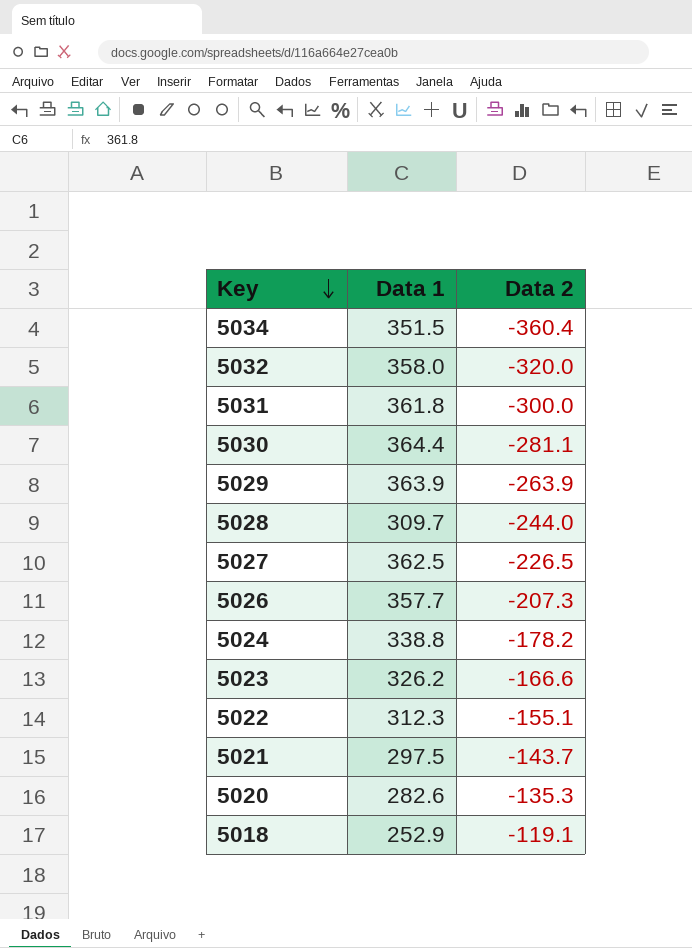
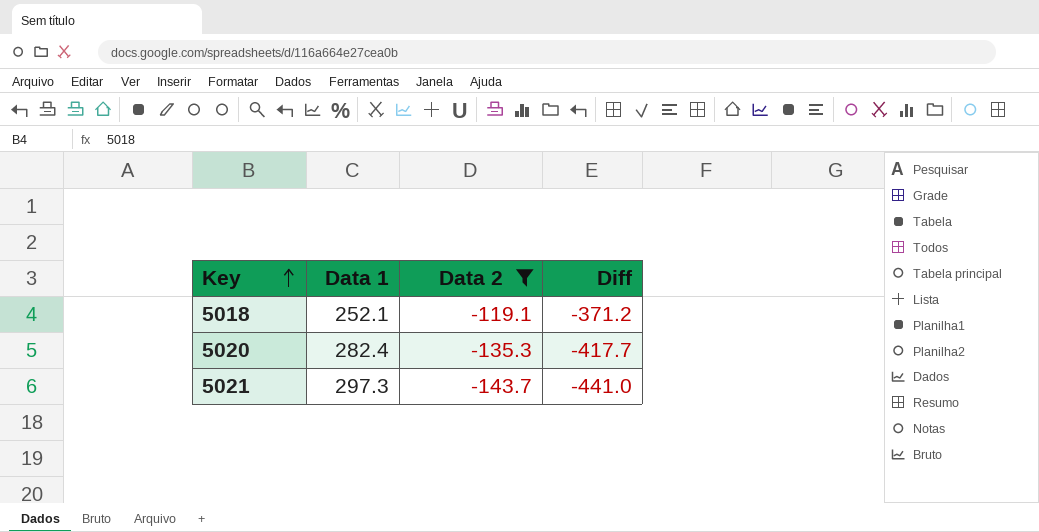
filter: none -> Data 2 >= -143.7
row order: Key descending -> Key ascending
column Diff | formula: none -> [Data 2] - [Data 1]
5018 | Data 1: 252.9 -> 252.1
5020 | Data 1: 282.6 -> 282.4
5021 | Data 1: 297.5 -> 297.3

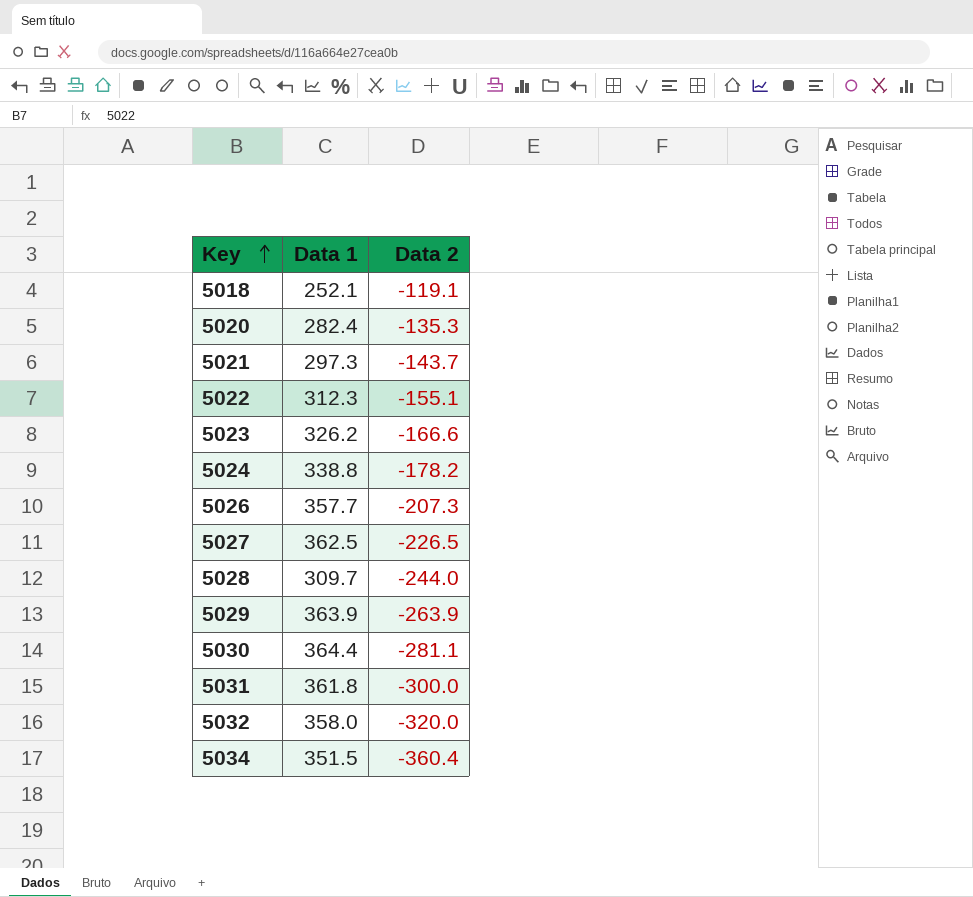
filter: Data 2 >= -143.7 -> none
column Diff | formula: [Data 2] - [Data 1] -> none

